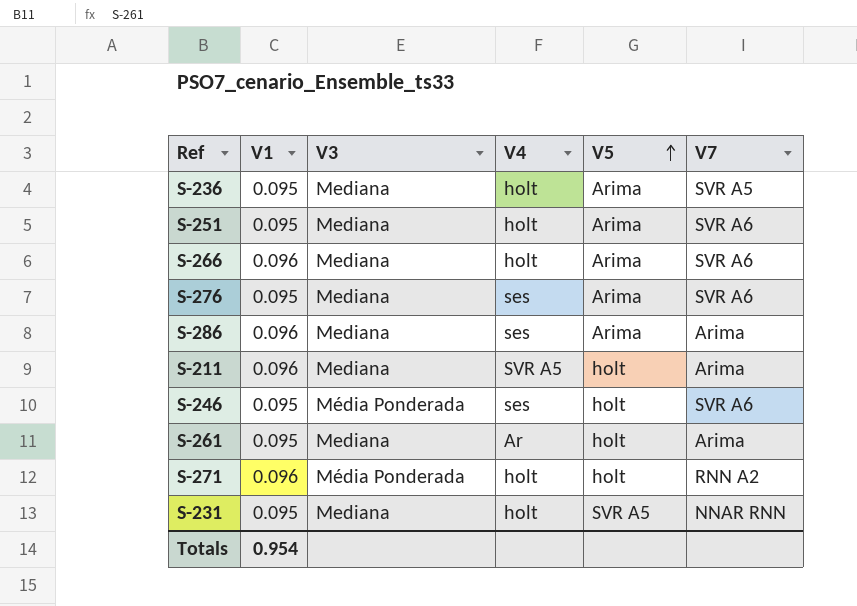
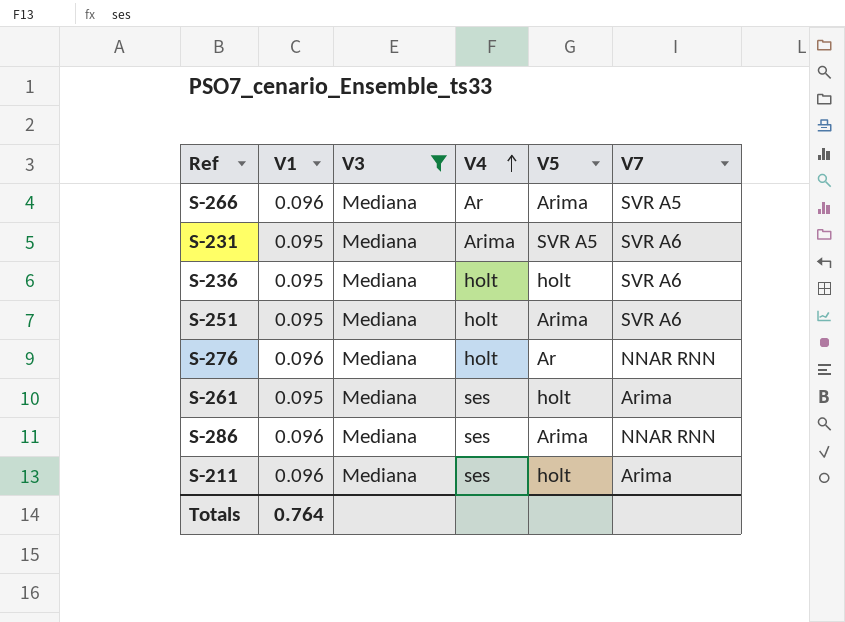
filter: none -> V3 = Mediana
row order: V5 ascending -> V4 ascending
S-266 | V4: holt -> Ar
S-266 | V7: SVR A6 -> SVR A5
S-231 | V4: holt -> Arima
S-231 | V7: NNAR RNN -> SVR A6
S-236 | V5: Arima -> holt
S-236 | V7: SVR A5 -> SVR A6
S-276 | V1: 0.095 -> 0.096
S-276 | V4: ses -> holt
S-276 | V5: Arima -> Ar
S-276 | V7: SVR A6 -> NNAR RNN
S-261 | V4: Ar -> ses
S-286 | V7: Arima -> NNAR RNN
S-211 | V4: SVR A5 -> ses
Totals | V1: 0.954 -> 0.764

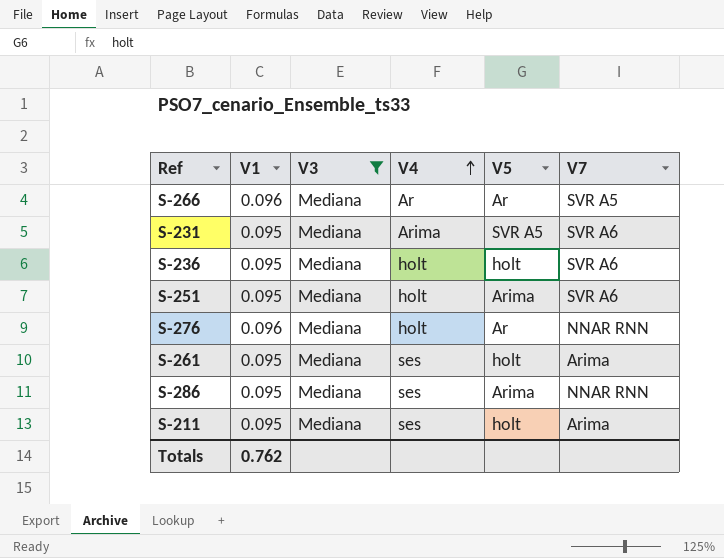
S-266 | V5: Arima -> Ar
S-286 | V1: 0.096 -> 0.095
S-211 | V1: 0.096 -> 0.095
Totals | V1: 0.764 -> 0.762

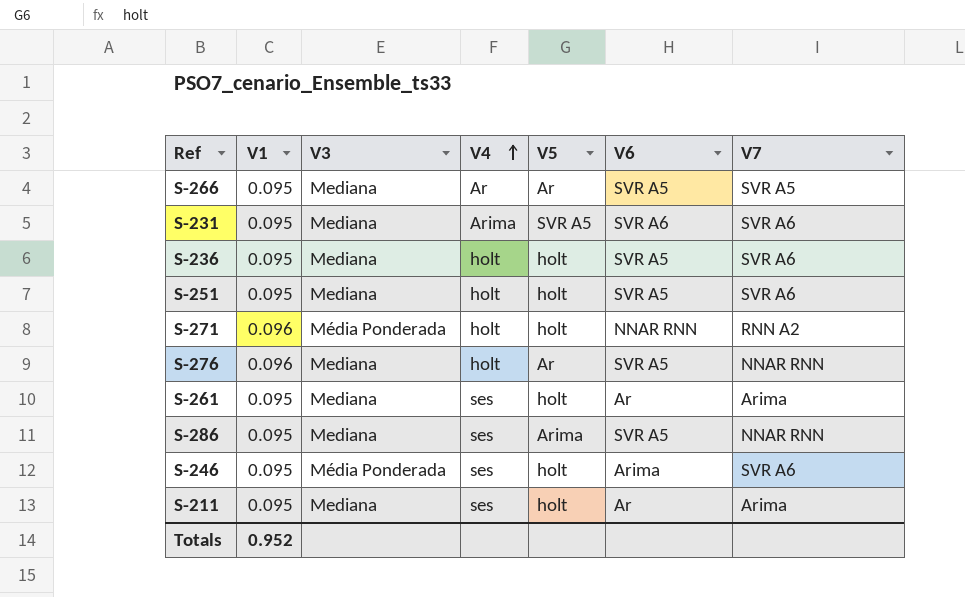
filter: V3 = Mediana -> none
column V6 | position: none -> 6
S-266 | V1: 0.096 -> 0.095
S-251 | V5: Arima -> holt
Totals | V1: 0.762 -> 0.952

